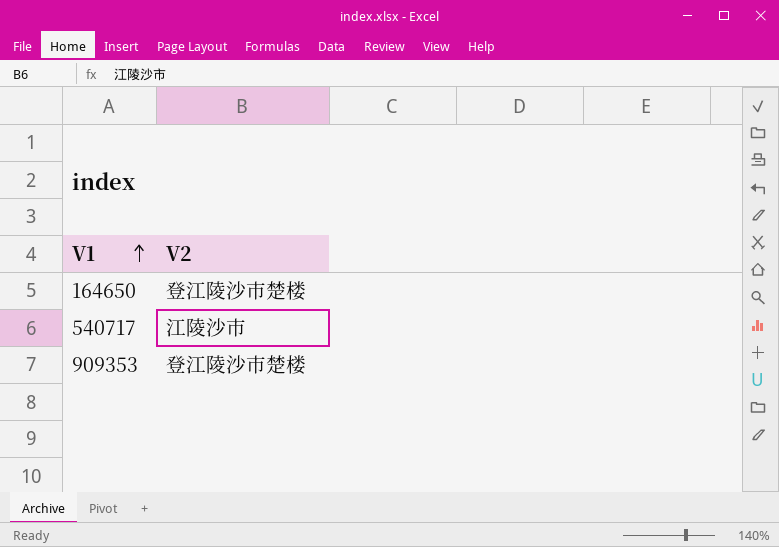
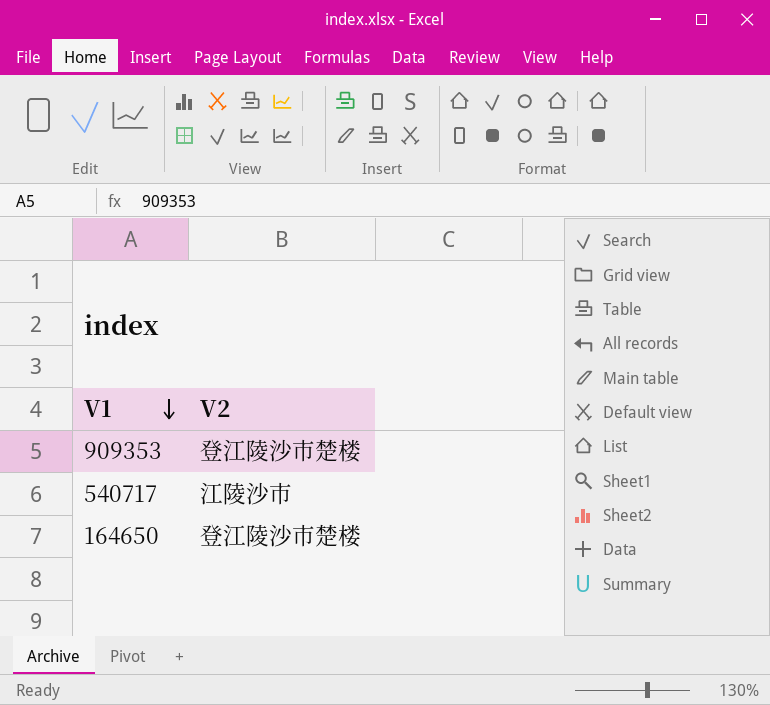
row order: V1 ascending -> V1 descending

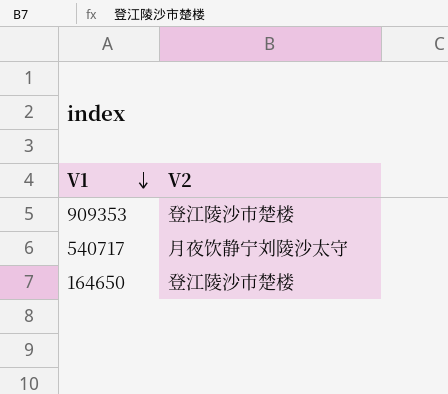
540717 | V2: 江陵沙市 -> 月夜饮静宁刘陵沙太守

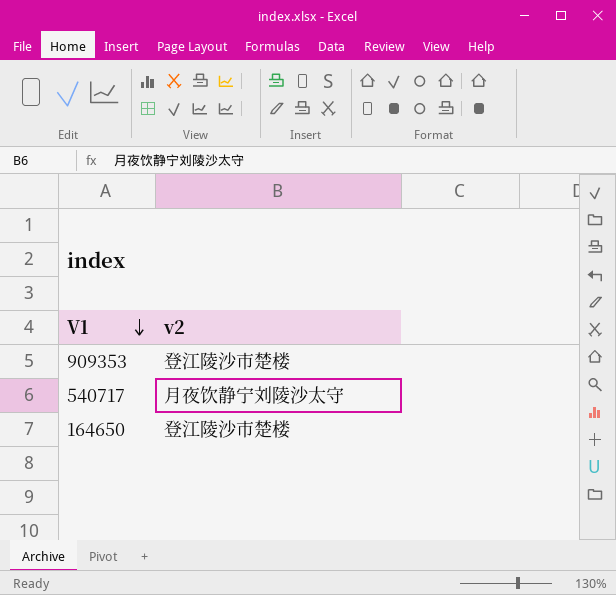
column name: V2 -> v2

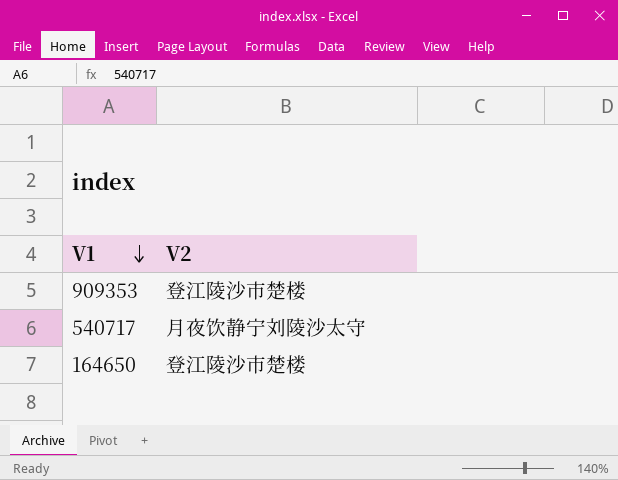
column name: v2 -> V2

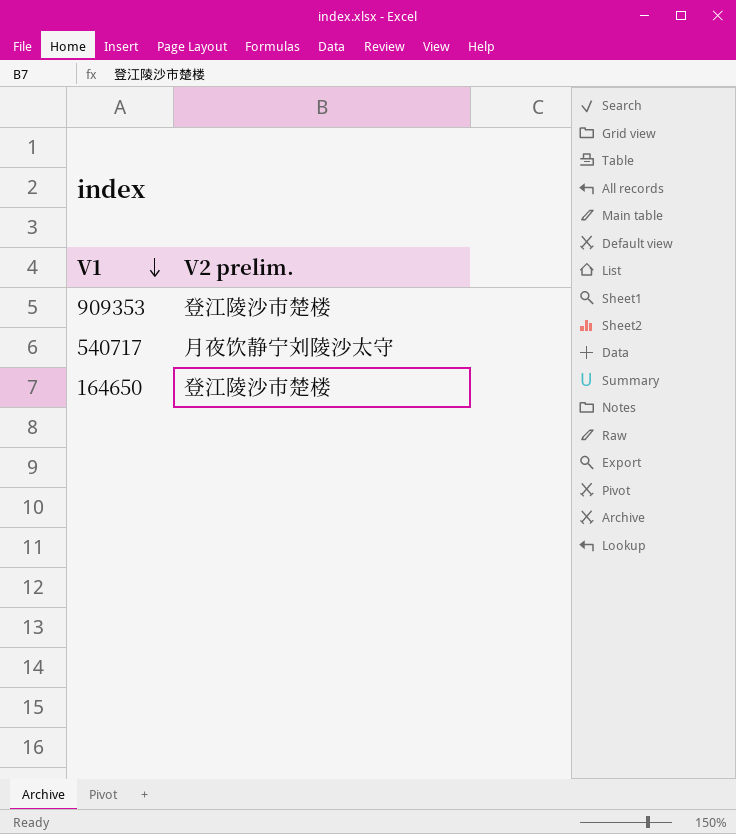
column name: V2 -> V2 prelim.

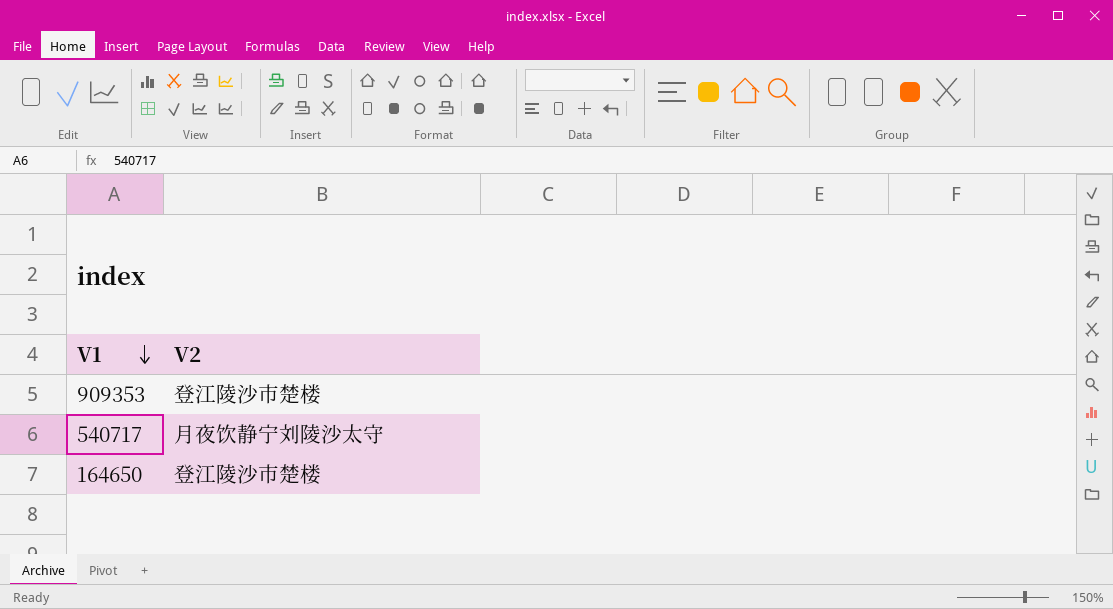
column name: V2 prelim. -> V2

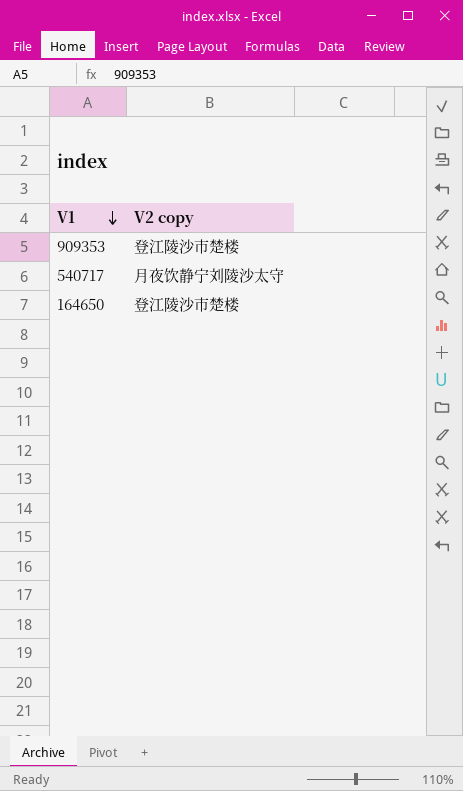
column name: V2 -> V2 copy

